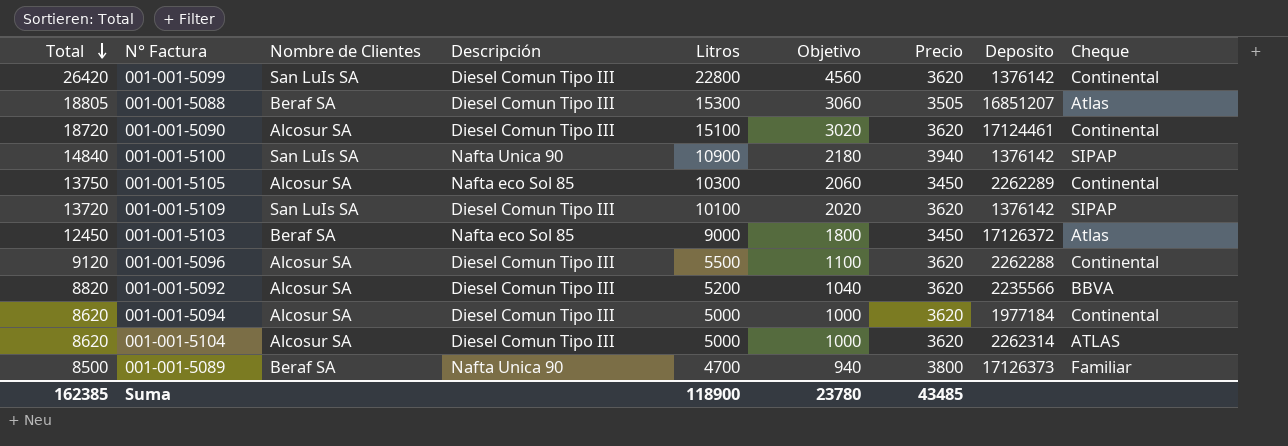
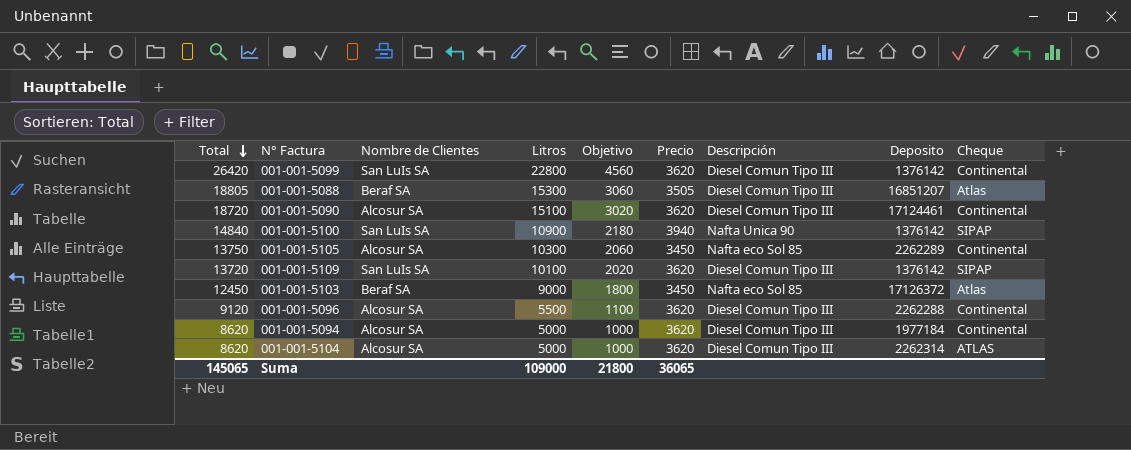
column Descripción | position: 4 -> 7
row 001-001-5092: 8820 | Alcosur SA | Diesel Comun Tipo III | 5200 | 1040 | 3620 | 2235566 | BBVA -> none
row 001-001-5089: 8500 | Beraf SA | Nafta Unica 90 | 4700 | 940 | 3800 | 17126373 | Familiar -> none
Suma | Total: 162385 -> 145065
Suma | Litros: 118900 -> 109000
Suma | Objetivo: 23780 -> 21800
Suma | Precio: 43485 -> 36065

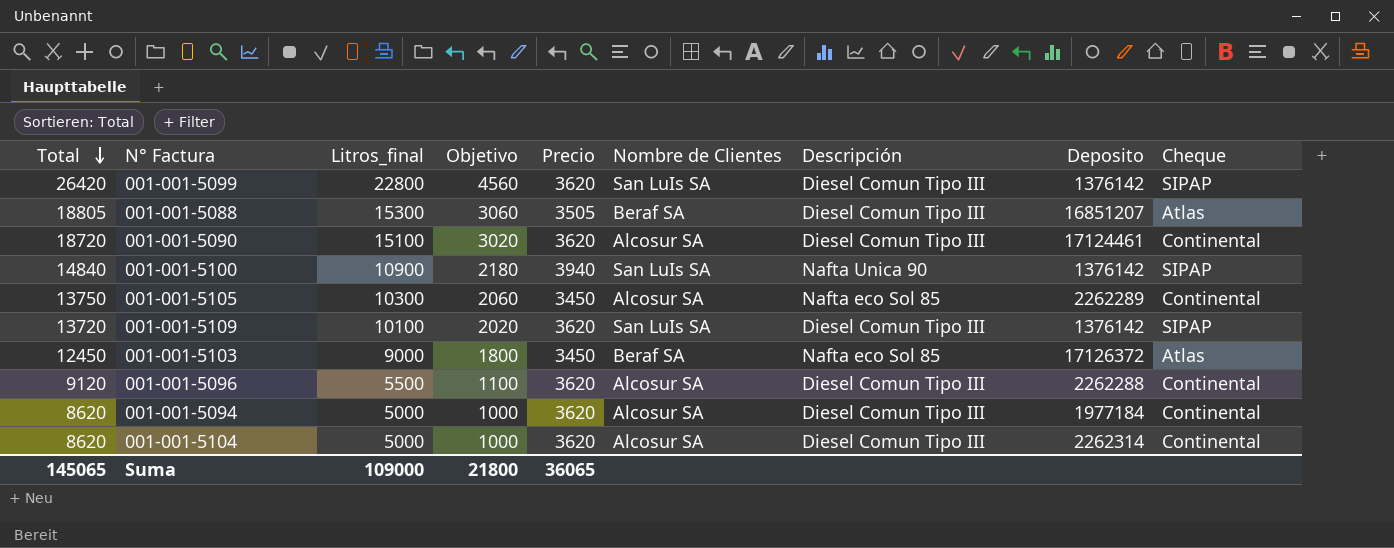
column name: Litros -> Litros_final
column Nombre de Clientes | position: 3 -> 6
001-001-5099 | Cheque: Continental -> SIPAP
001-001-5104 | Cheque: ATLAS -> Continental

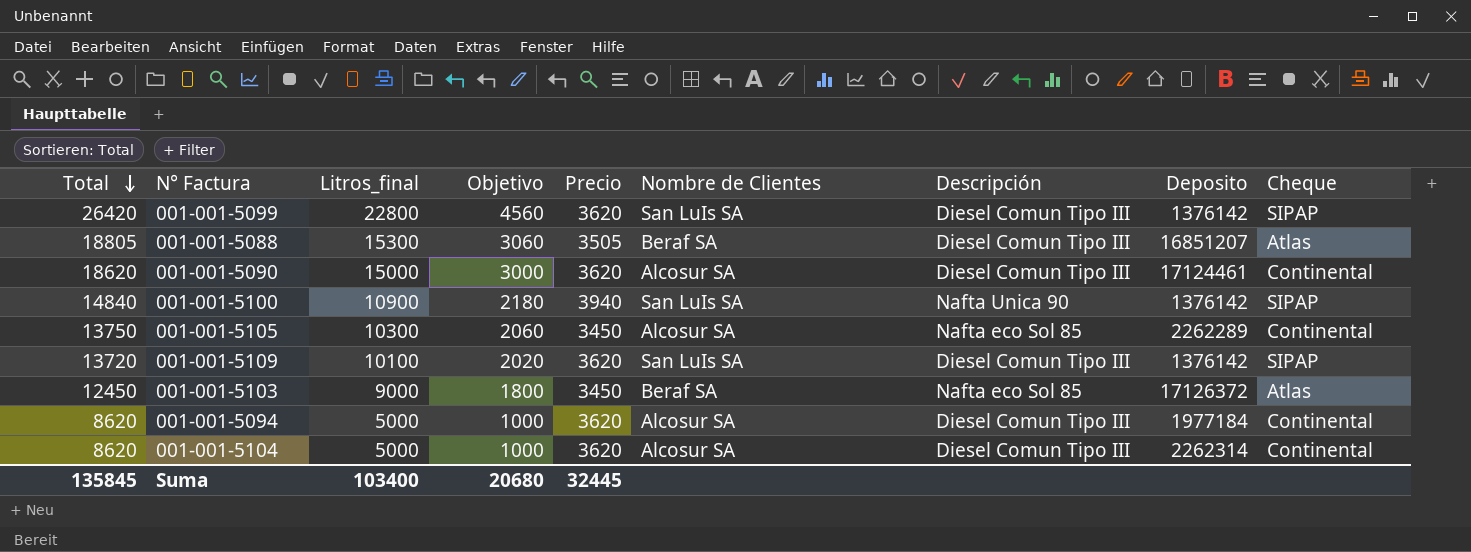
row 001-001-5096: 9120 | 5500 | 1100 | 3620 | Alcosur SA | Diesel Comun Tipo III | 2262288 | Continental -> none
001-001-5090 | Total: 18720 -> 18620
001-001-5090 | Litros_final: 15100 -> 15000
001-001-5090 | Objetivo: 3020 -> 3000
Suma | Total: 145065 -> 135845
Suma | Litros_final: 109000 -> 103400
Suma | Objetivo: 21800 -> 20680
Suma | Precio: 36065 -> 32445

